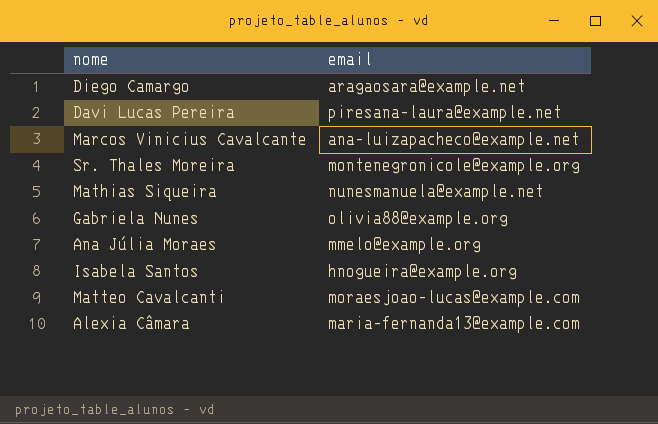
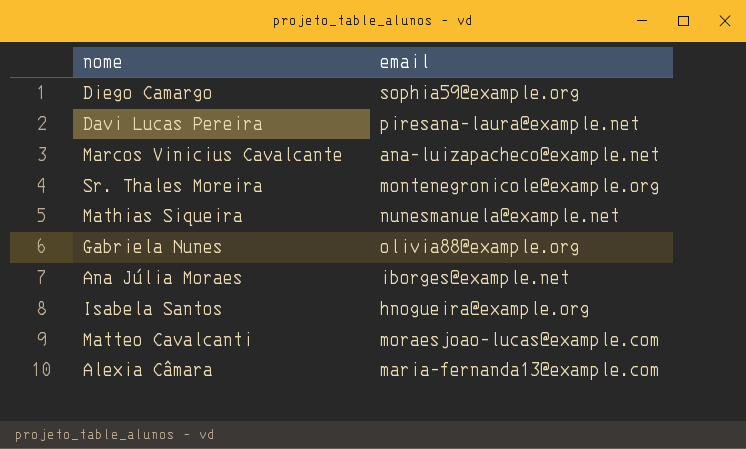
Diego Camargo | email: aragaosara@example.net -> sophia59@example.org
Ana Júlia Moraes | email: mmelo@example.org -> iborges@example.net

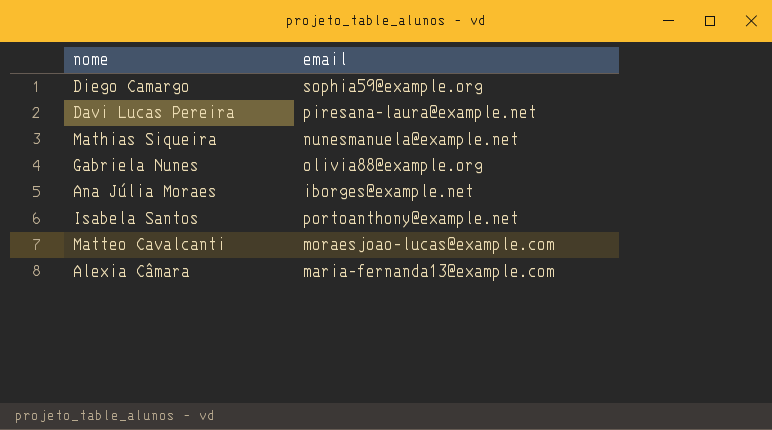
row Marcos Vinicius Cavalcante: ana-luizapacheco@example.net -> none
row Sr. Thales Moreira: montenegronicole@example.org -> none
Isabela Santos | email: hnogueira@example.org -> portoanthony@example.net

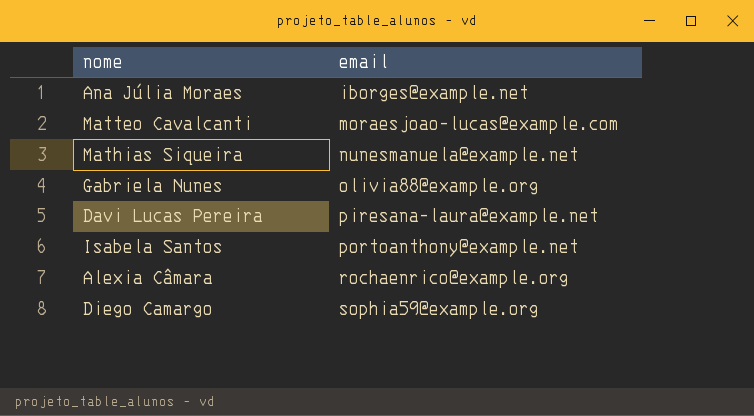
row order: none -> email ascending
Alexia Câmara | email: maria-fernanda13@example.com -> rochaenrico@example.org

